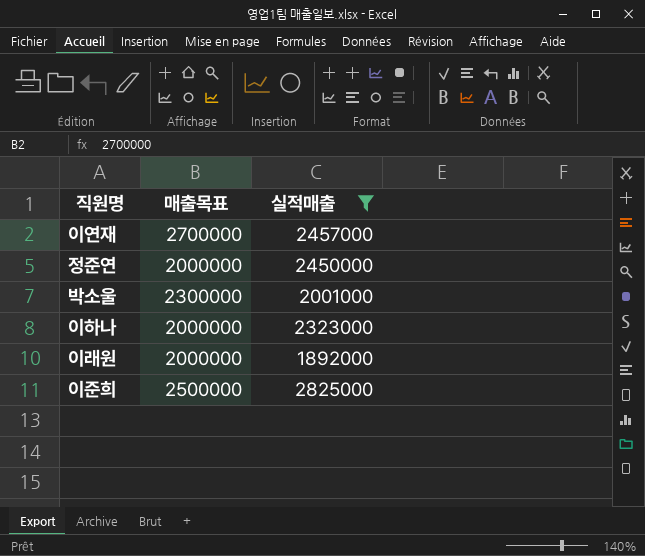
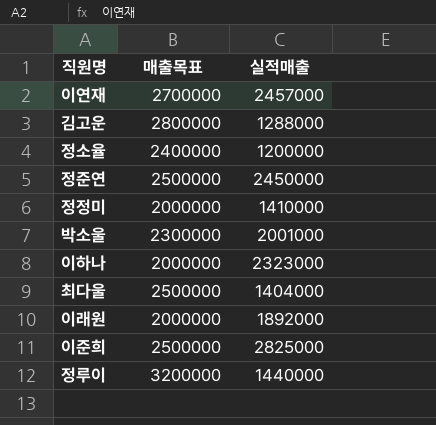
filter: 실적매출 >= 1892000 -> none
정준연 | 매출목표: 2000000 -> 2500000

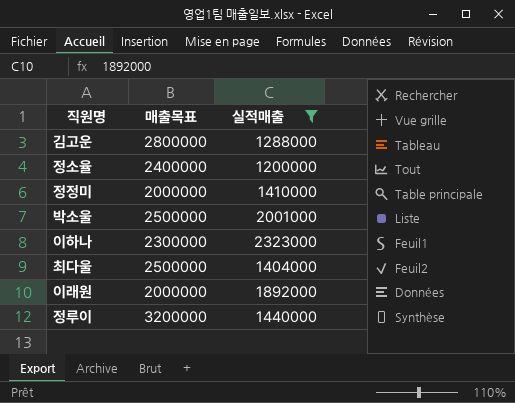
filter: none -> 실적매출 <= 2323000
박소울 | 매출목표: 2300000 -> 2500000
이하나 | 매출목표: 2000000 -> 2300000

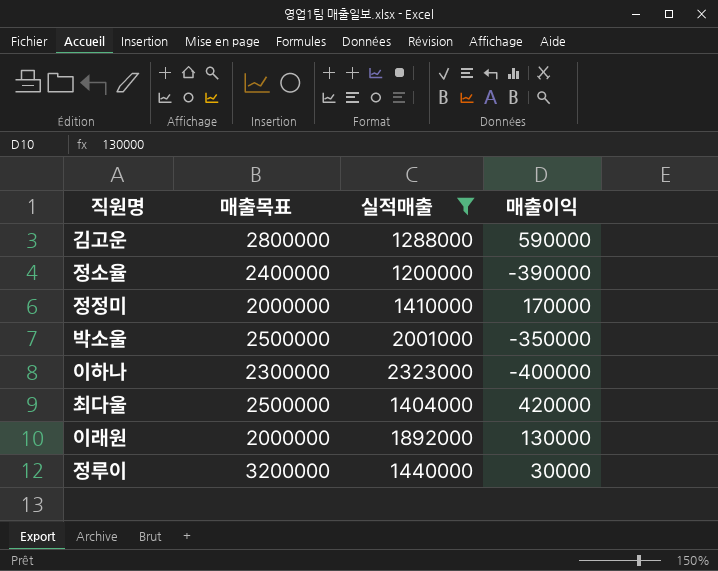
column 매출이익 | position: none -> 4

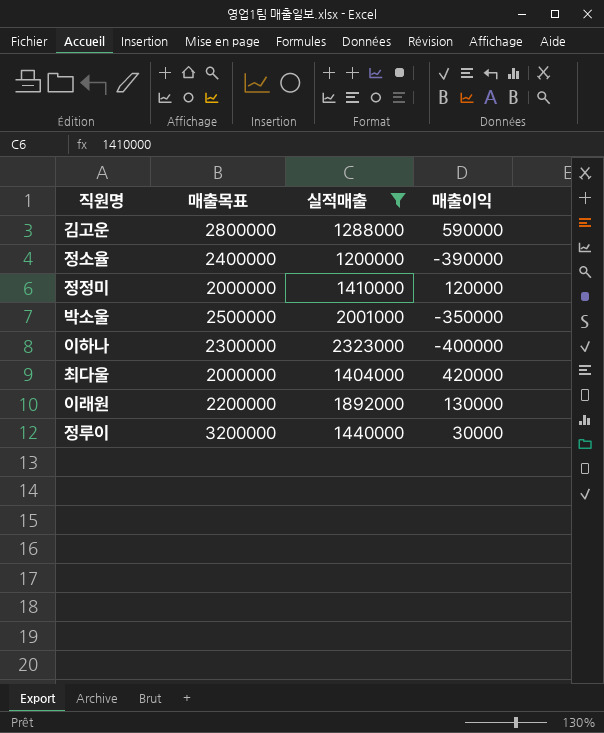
정정미 | 매출이익: 170000 -> 120000
최다울 | 매출목표: 2500000 -> 2000000
이래원 | 매출목표: 2000000 -> 2200000

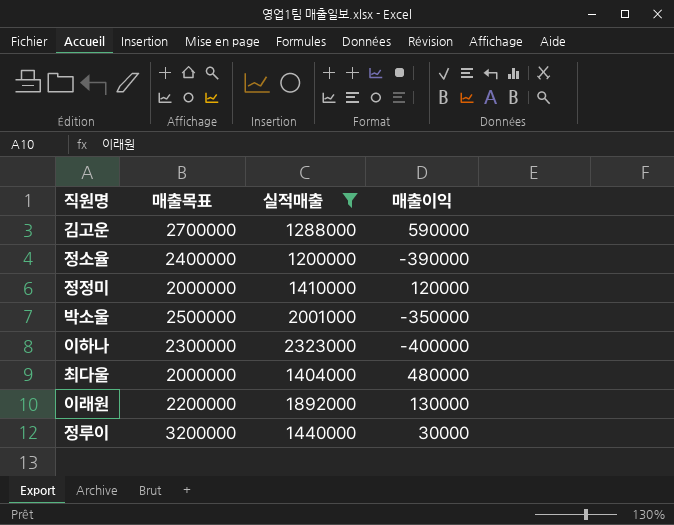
김고운 | 매출목표: 2800000 -> 2700000
최다울 | 매출이익: 420000 -> 480000

